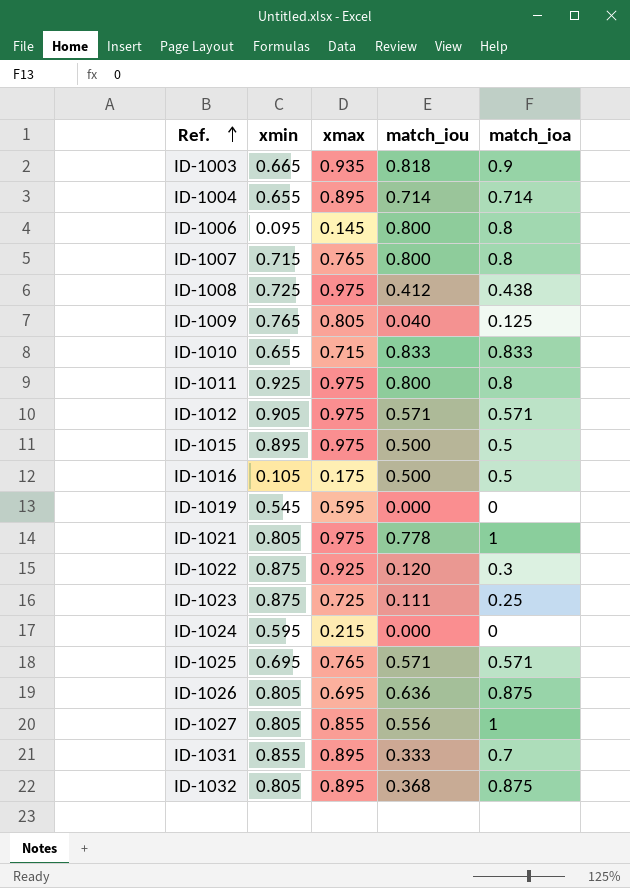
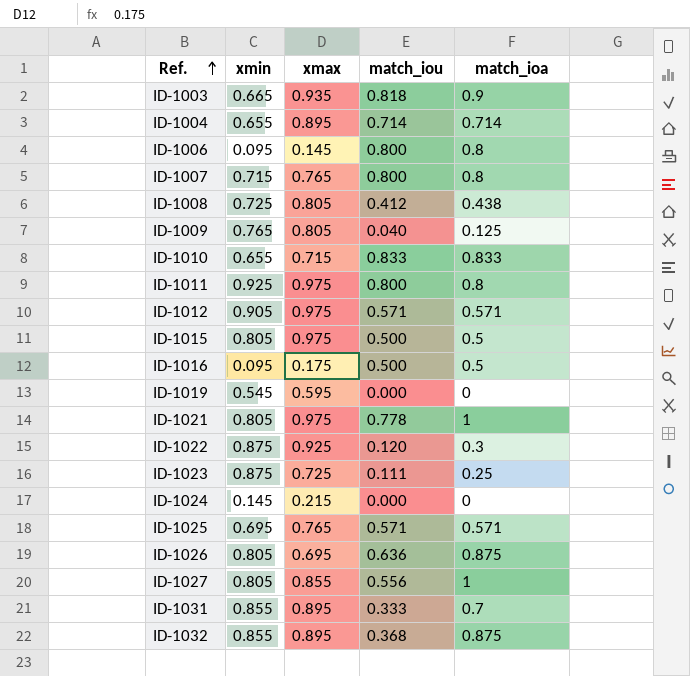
ID-1008 | xmax: 0.975 -> 0.805
ID-1015 | xmin: 0.895 -> 0.805
ID-1016 | xmin: 0.105 -> 0.095
ID-1024 | xmin: 0.595 -> 0.145
ID-1032 | xmin: 0.805 -> 0.855

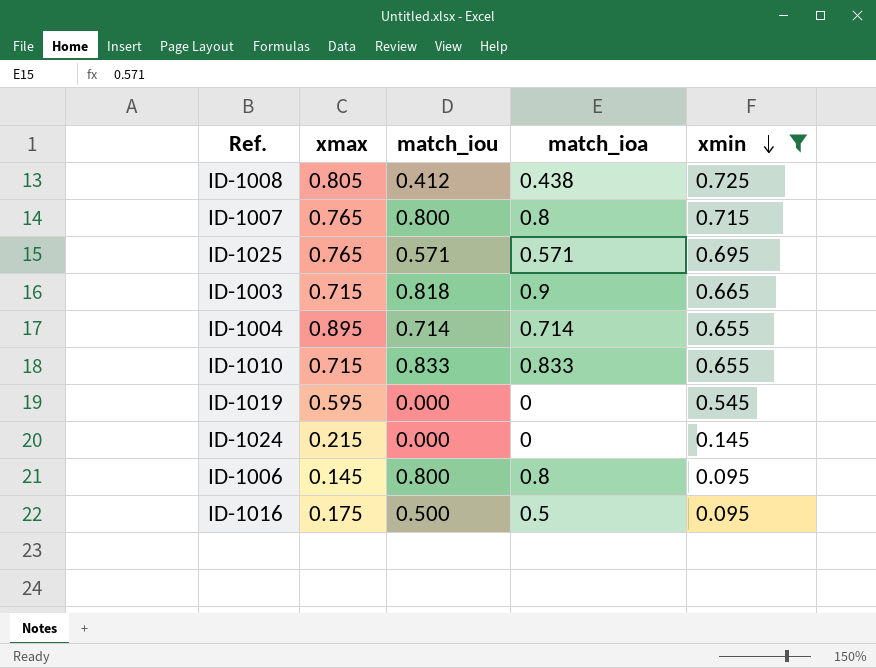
filter: none -> xmin <= 0.725
row order: Ref. ascending -> xmin descending
column xmin | position: 2 -> 5
ID-1003 | xmax: 0.935 -> 0.715

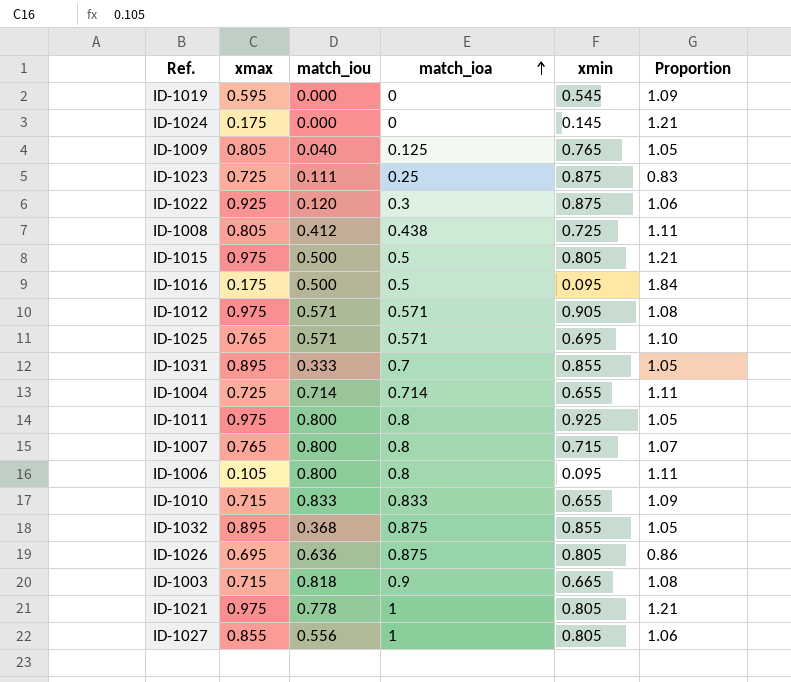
filter: xmin <= 0.725 -> none
row order: xmin descending -> match_ioa ascending
column Proportion | formula: none -> [xmax] / [xmin]
ID-1024 | xmax: 0.215 -> 0.175
ID-1004 | xmax: 0.895 -> 0.725
ID-1006 | xmax: 0.145 -> 0.105

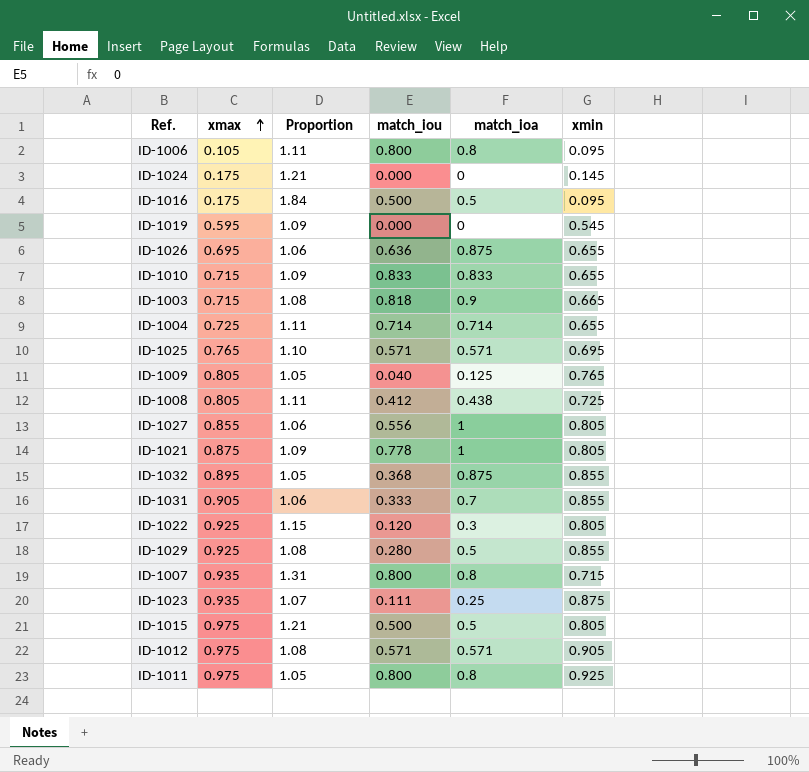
row order: match_ioa ascending -> xmax ascending
column Proportion | position: 6 -> 3
ID-1026 | Proportion: 0.86 -> 1.06
ID-1026 | xmin: 0.805 -> 0.655
ID-1021 | xmax: 0.975 -> 0.875
ID-1021 | Proportion: 1.21 -> 1.09
ID-1031 | xmax: 0.895 -> 0.905
ID-1031 | Proportion: 1.05 -> 1.06
ID-1022 | Proportion: 1.06 -> 1.15
ID-1022 | xmin: 0.875 -> 0.805
row ID-1029: none -> 0.925 | 1.08 | 0.280 | 0.5 | 0.855
ID-1007 | xmax: 0.765 -> 0.935
ID-1007 | Proportion: 1.07 -> 1.31
ID-1023 | xmax: 0.725 -> 0.935
ID-1023 | Proportion: 0.83 -> 1.07

